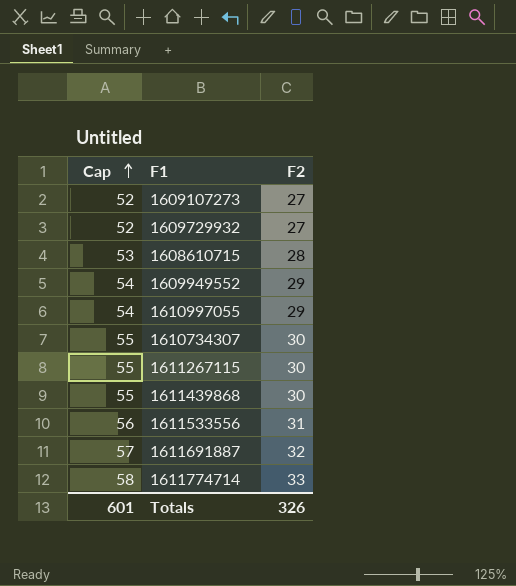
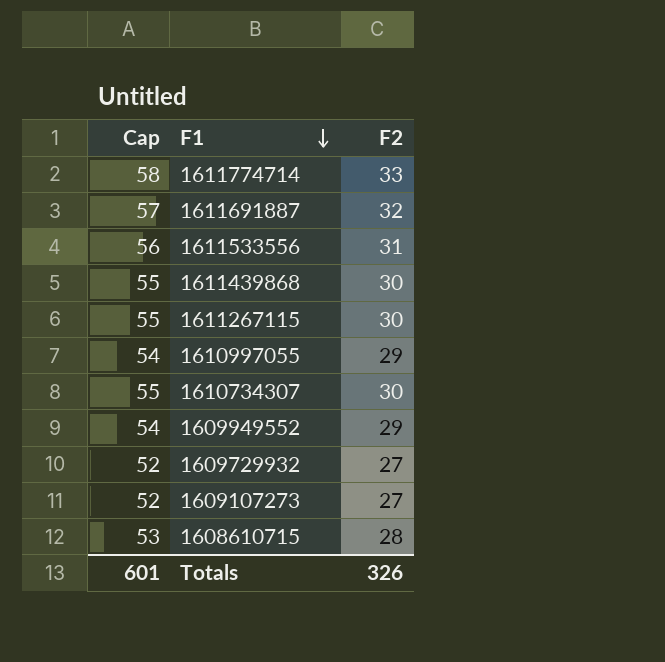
row order: Cap ascending -> F1 descending

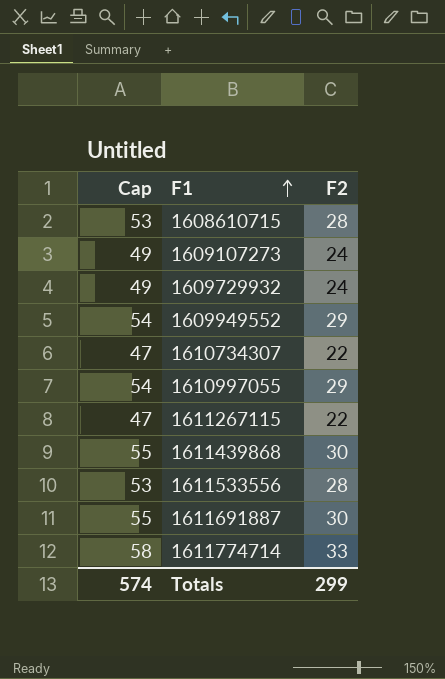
row order: F1 descending -> F1 ascending
1609107273 | Cap: 52 -> 49
1609107273 | F2: 27 -> 24
1609729932 | Cap: 52 -> 49
1609729932 | F2: 27 -> 24
1610734307 | Cap: 55 -> 47
1610734307 | F2: 30 -> 22
1611267115 | Cap: 55 -> 47
1611267115 | F2: 30 -> 22
1611533556 | Cap: 56 -> 53
1611533556 | F2: 31 -> 28
1611691887 | Cap: 57 -> 55
1611691887 | F2: 32 -> 30
Totals | Cap: 601 -> 574
Totals | F2: 326 -> 299

